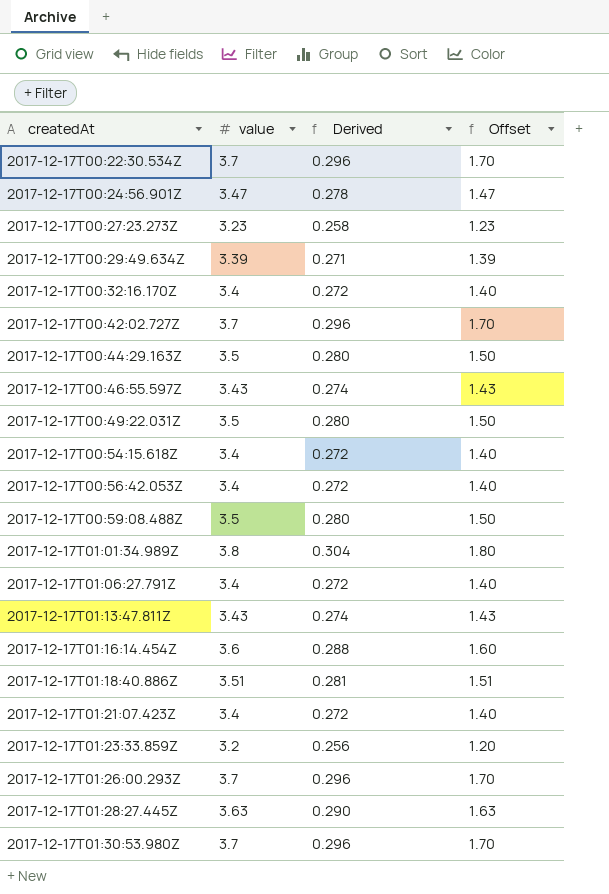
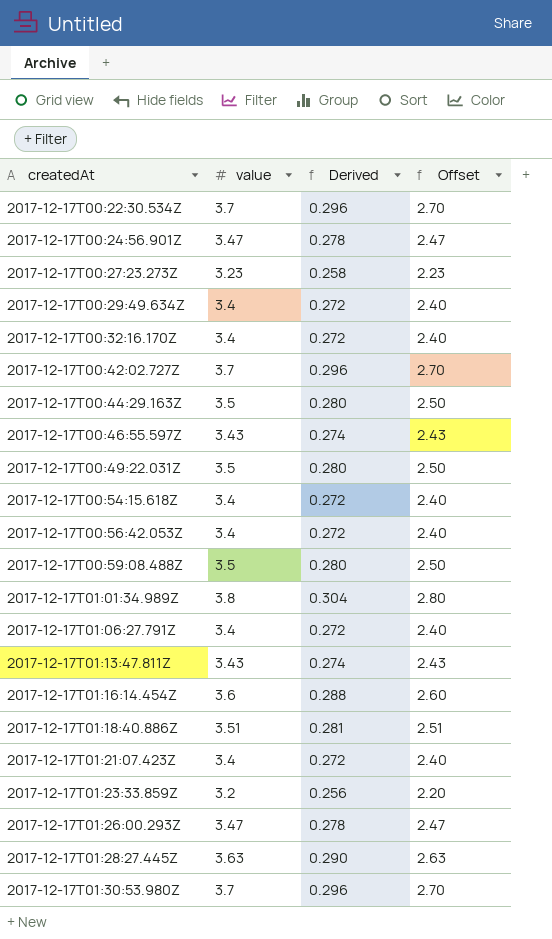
column Offset | formula: [value] - 2 -> [value] - 1
2017-12-17T00:29:49.634Z | value: 3.39 -> 3.4
2017-12-17T00:29:49.634Z | Derived: 0.271 -> 0.272
2017-12-17T01:26:00.293Z | value: 3.7 -> 3.47
2017-12-17T01:26:00.293Z | Derived: 0.296 -> 0.278

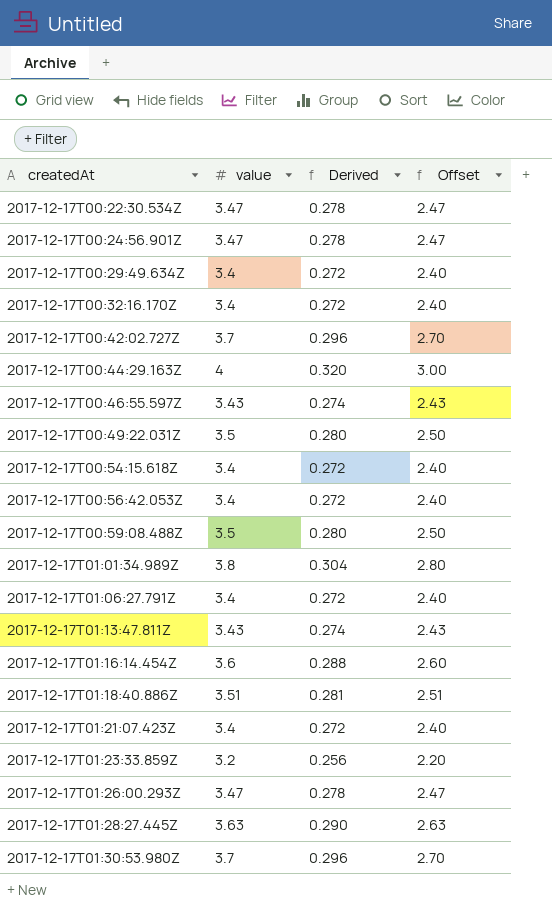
row 2017-12-17T00:27:23.273Z: 3.23 | 0.258 | 2.23 -> none
2017-12-17T00:22:30.534Z | value: 3.7 -> 3.47
2017-12-17T00:22:30.534Z | Derived: 0.296 -> 0.278
2017-12-17T00:22:30.534Z | Offset: 2.70 -> 2.47
2017-12-17T00:44:29.163Z | value: 3.5 -> 4
2017-12-17T00:44:29.163Z | Derived: 0.280 -> 0.320
2017-12-17T00:44:29.163Z | Offset: 2.50 -> 3.00

